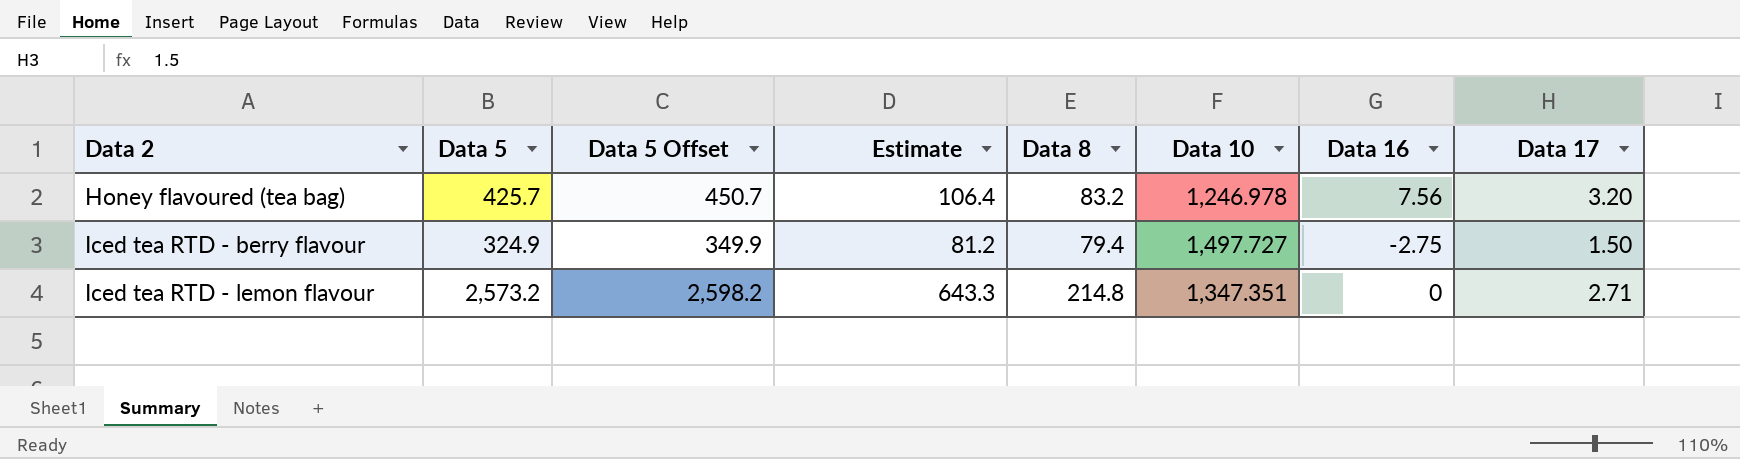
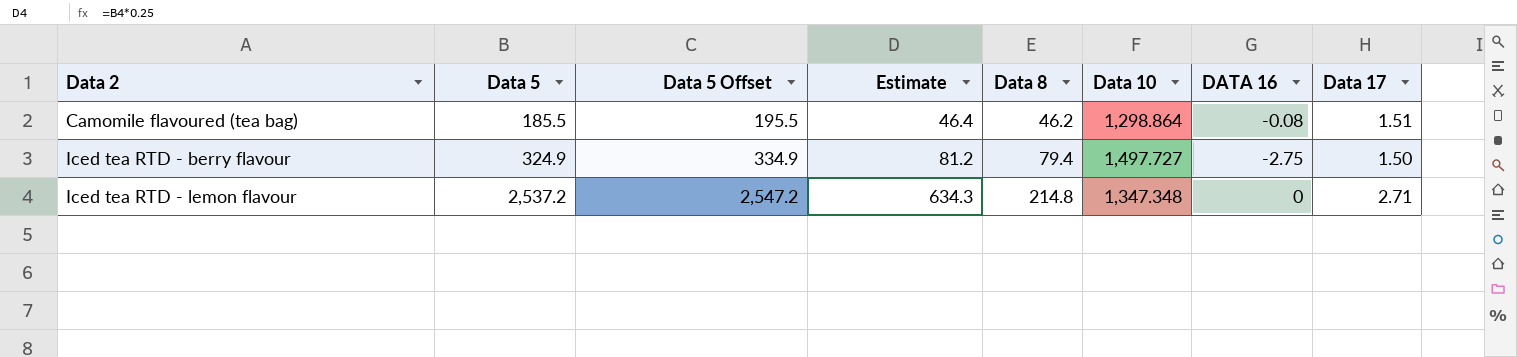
column Data 5 Offset | formula: [Data 5] + 25 -> [Data 5] + 10
column name: Data 16 -> DATA 16
row Honey flavoured (tea bag): 425.7 | 450.7 | 106.4 | 83.2 | 1,246.978 | 7.56 | 3.20 -> none
row Camomile flavoured (tea bag): none -> 185.5 | 195.5 | 46.4 | 46.2 | 1,298.864 | -0.08 | 1.51
Iced tea RTD - lemon flavour | Data 5: 2,573.2 -> 2,537.2
Iced tea RTD - lemon flavour | Estimate: 643.3 -> 634.3
Iced tea RTD - lemon flavour | Data 10: 1,347.351 -> 1,347.348

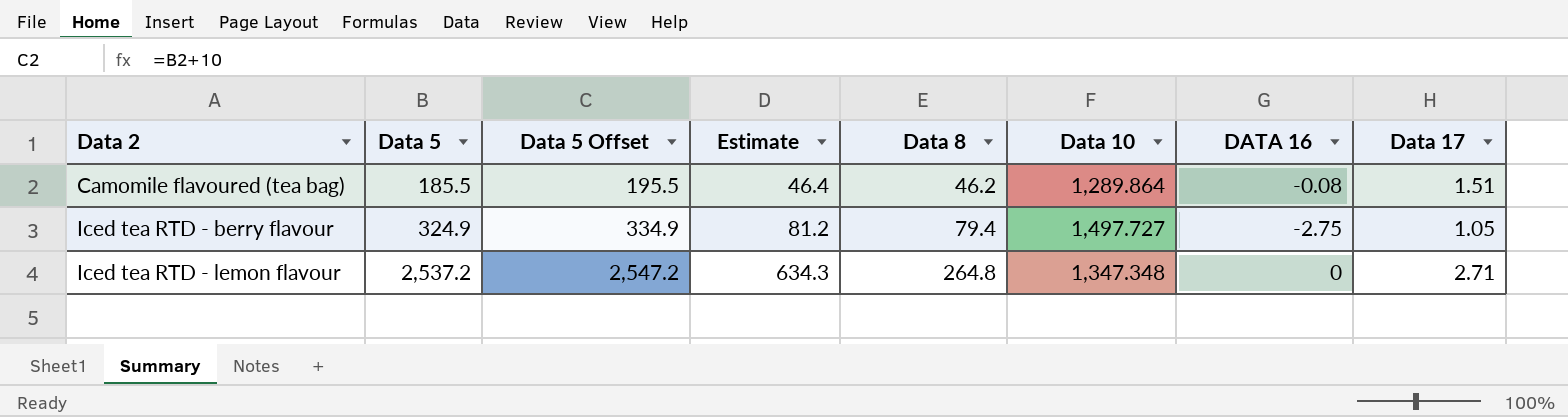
Camomile flavoured (tea bag) | Data 10: 1,298.864 -> 1,289.864
Iced tea RTD - berry flavour | Data 17: 1.50 -> 1.05
Iced tea RTD - lemon flavour | Data 8: 214.8 -> 264.8

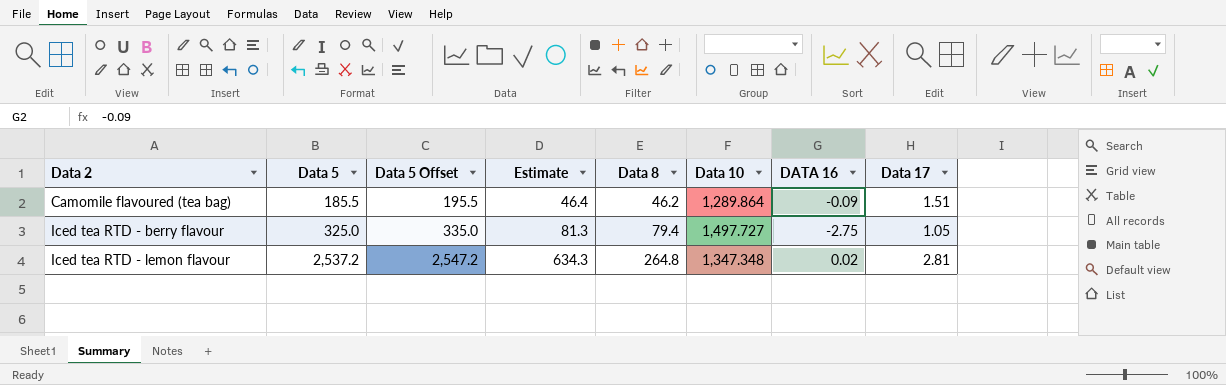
Camomile flavoured (tea bag) | DATA 16: -0.08 -> -0.09
Iced tea RTD - berry flavour | Data 5: 324.9 -> 325.0
Iced tea RTD - berry flavour | Data 5 Offset: 334.9 -> 335.0
Iced tea RTD - berry flavour | Estimate: 81.2 -> 81.3
Iced tea RTD - lemon flavour | DATA 16: 0 -> 0.02
Iced tea RTD - lemon flavour | Data 17: 2.71 -> 2.81

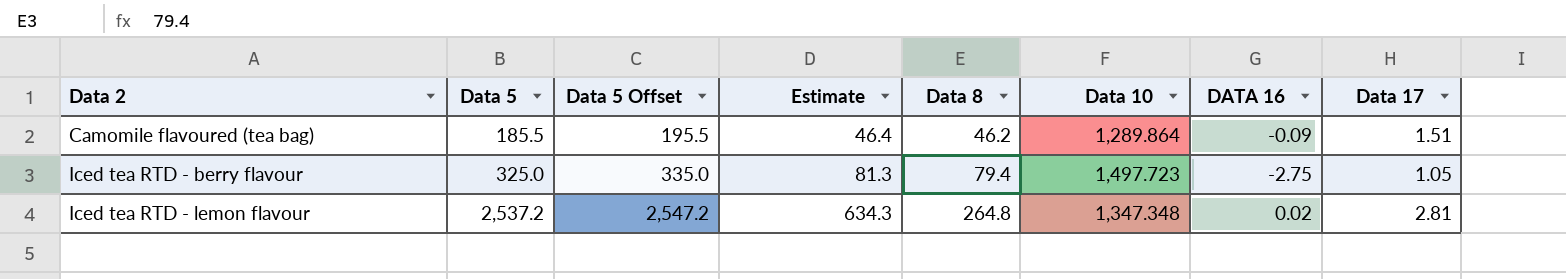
Iced tea RTD - berry flavour | Data 10: 1,497.727 -> 1,497.723

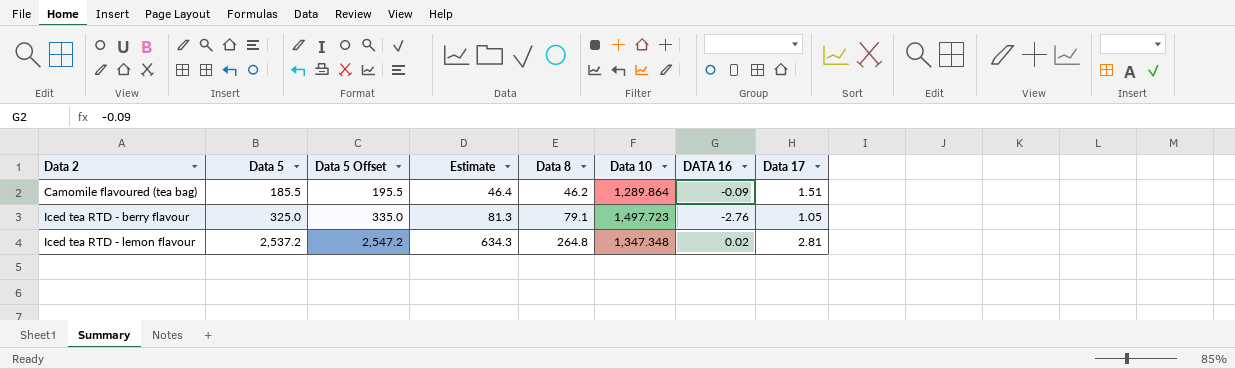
Iced tea RTD - berry flavour | Data 8: 79.4 -> 79.1
Iced tea RTD - berry flavour | DATA 16: -2.75 -> -2.76

